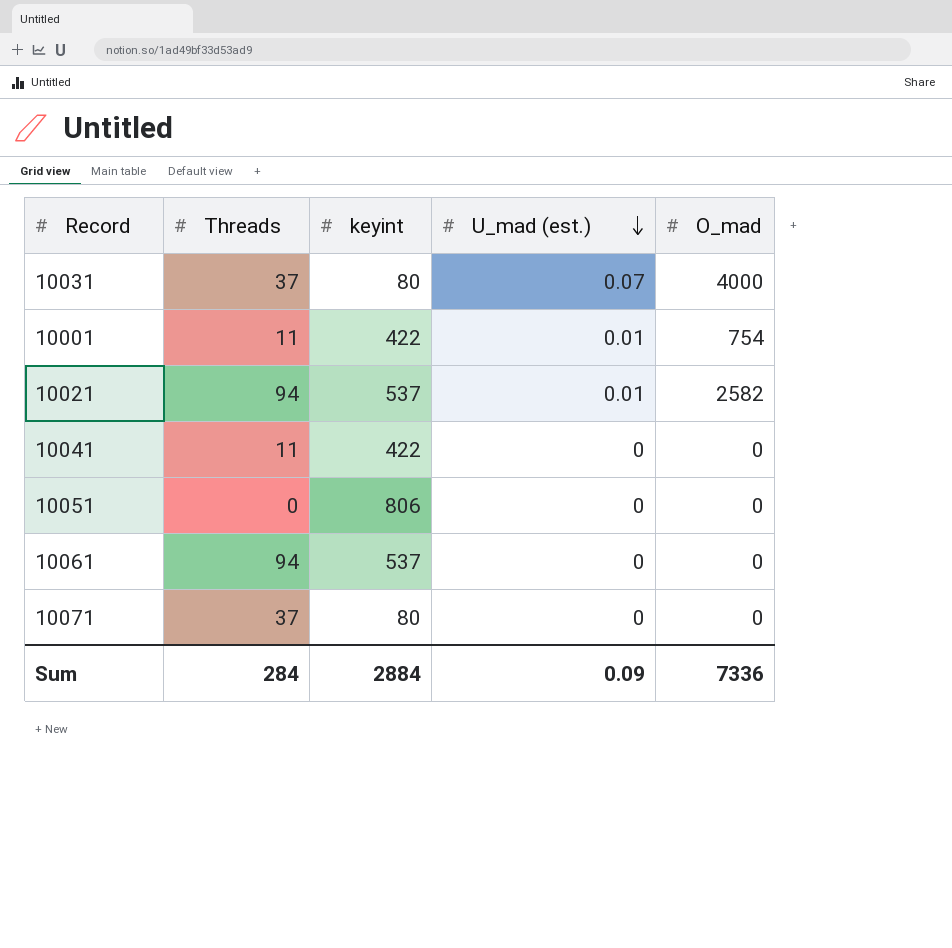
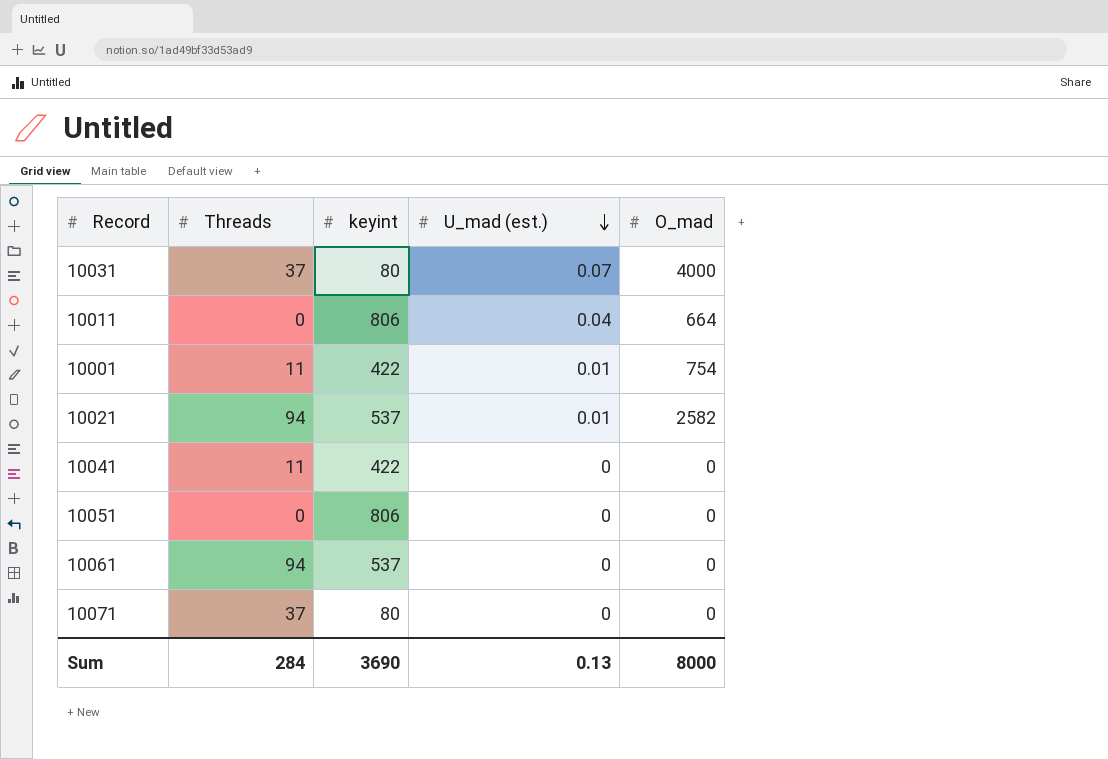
row 10011: none -> 0 | 806 | 0.04 | 664
Sum | keyint: 2884 -> 3690
Sum | U_mad (est.): 0.09 -> 0.13
Sum | O_mad: 7336 -> 8000

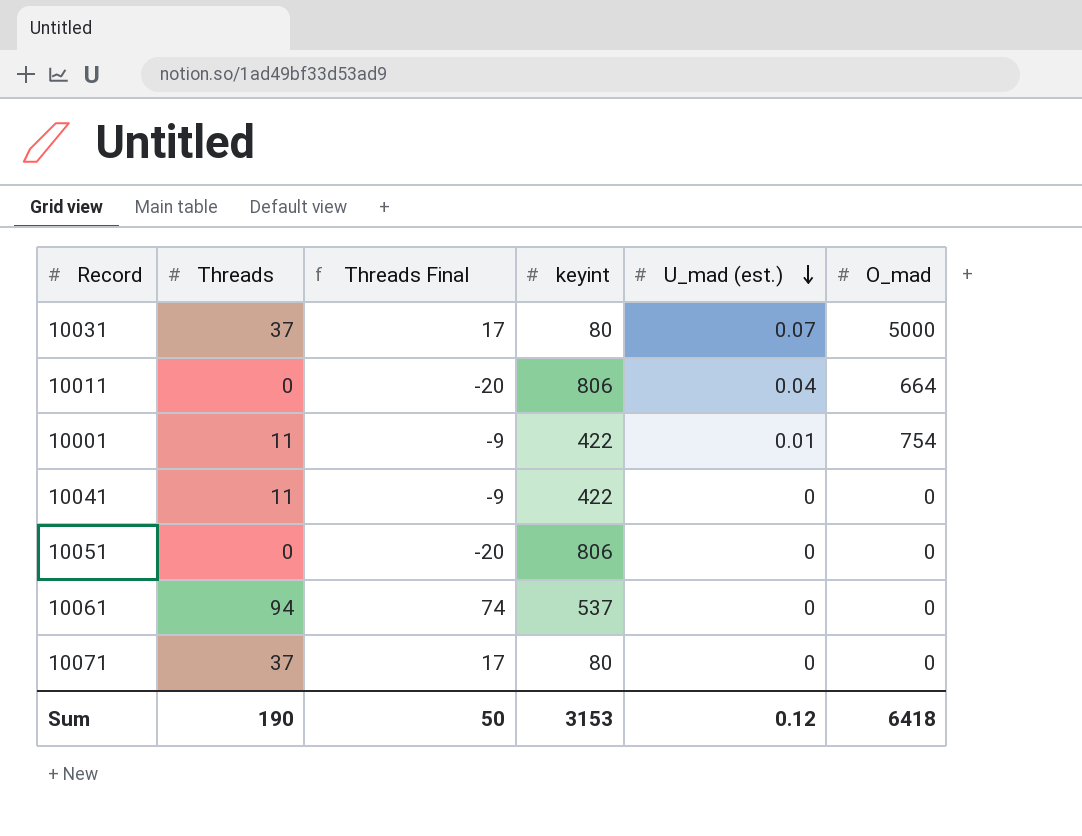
column Threads Final | formula: none -> [Threads] - 20
row 10021: 94 | 537 | 0.01 | 2582 -> none
10031 | O_mad: 4000 -> 5000
Sum | Threads: 284 -> 190
Sum | keyint: 3690 -> 3153
Sum | U_mad (est.): 0.13 -> 0.12
Sum | O_mad: 8000 -> 6418

